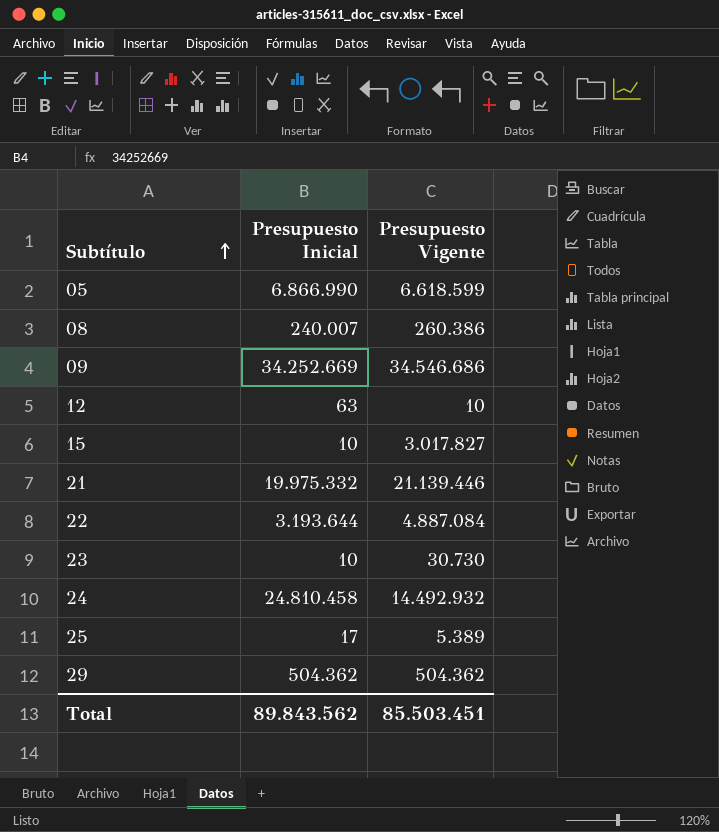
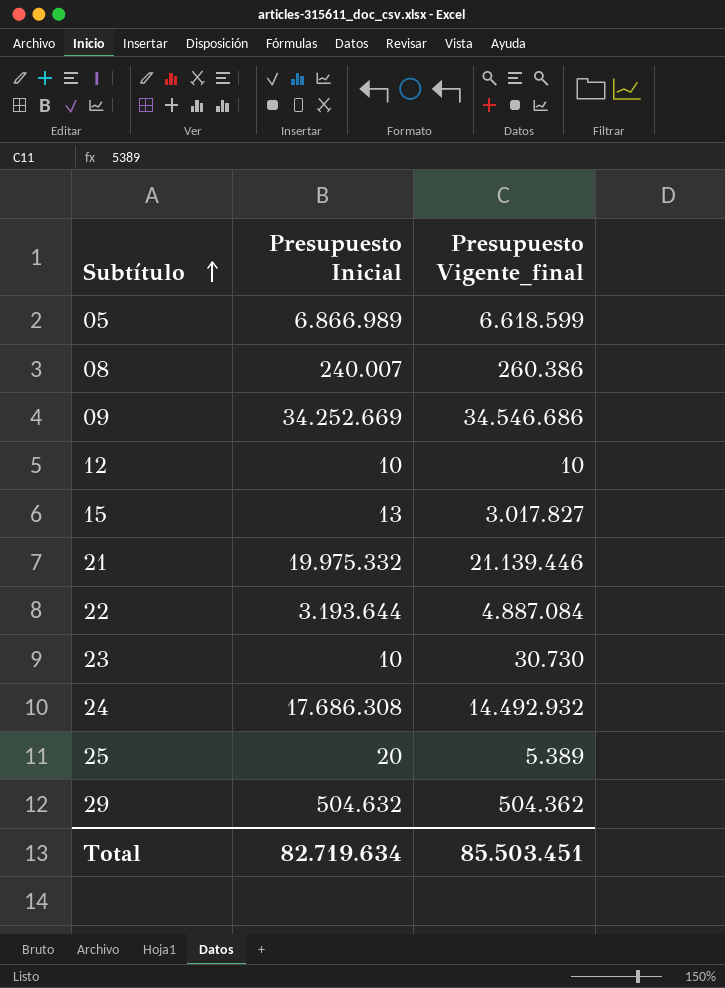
column name: Presupuesto Vigente -> Presupuesto Vigente_final
05 | Presupuesto Inicial: 6.866.990 -> 6.866.989
12 | Presupuesto Inicial: 63 -> 10
15 | Presupuesto Inicial: 10 -> 13
24 | Presupuesto Inicial: 24.810.458 -> 17.686.308
25 | Presupuesto Inicial: 17 -> 20
29 | Presupuesto Inicial: 504.362 -> 504.632
Total | Presupuesto Inicial: 89.843.562 -> 82.719.634

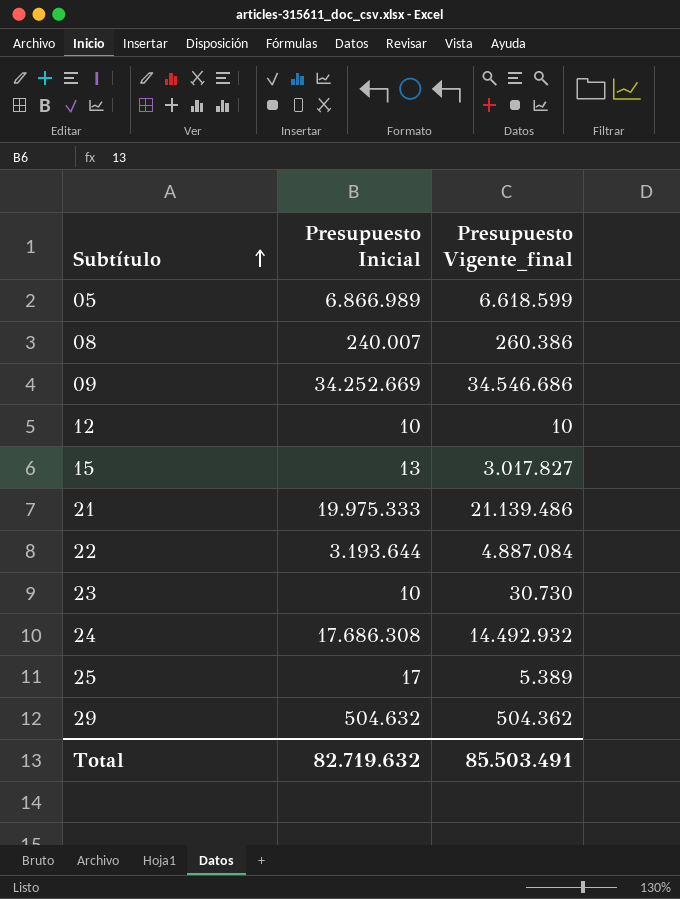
21 | Presupuesto Inicial: 19.975.332 -> 19.975.333
21 | Presupuesto Vigente_final: 21.139.446 -> 21.139.486
25 | Presupuesto Inicial: 20 -> 17
Total | Presupuesto Inicial: 82.719.634 -> 82.719.632
Total | Presupuesto Vigente_final: 85.503.451 -> 85.503.491

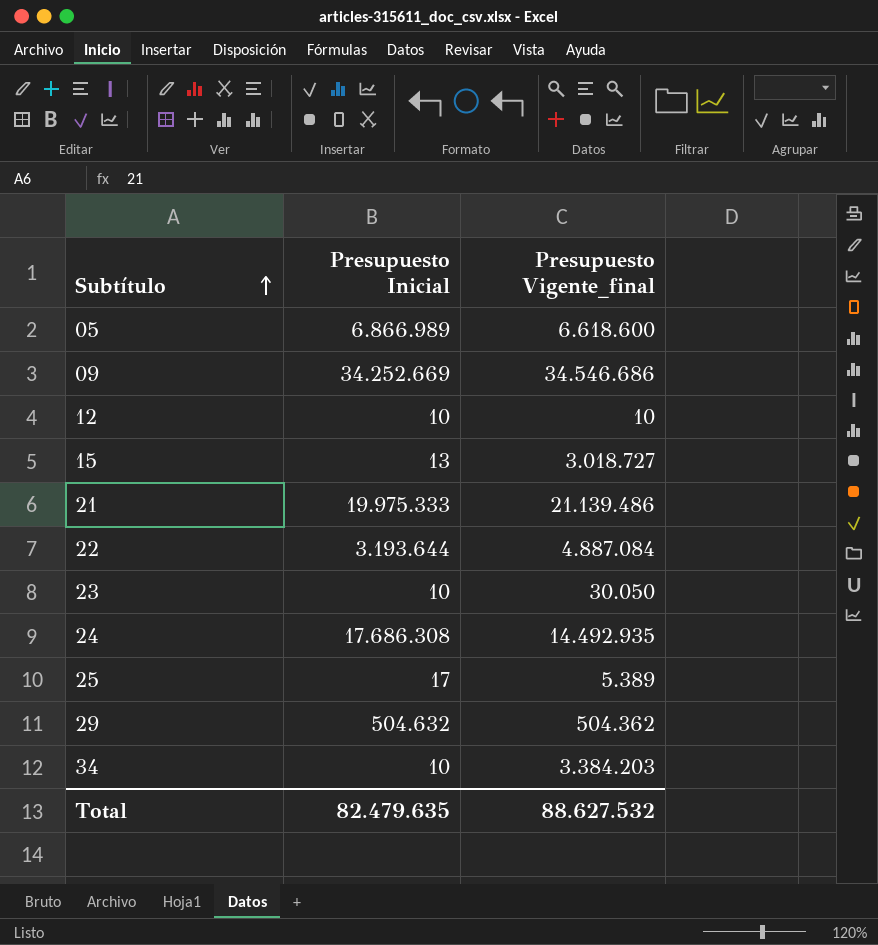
row 08: 240.007 | 260.386 -> none
05 | Presupuesto Vigente_final: 6.618.599 -> 6.618.600
15 | Presupuesto Vigente_final: 3.017.827 -> 3.018.727
23 | Presupuesto Vigente_final: 30.730 -> 30.050
24 | Presupuesto Vigente_final: 14.492.932 -> 14.492.935
row 34: none -> 10 | 3.384.203
Total | Presupuesto Inicial: 82.719.632 -> 82.479.635
Total | Presupuesto Vigente_final: 85.503.491 -> 88.627.532

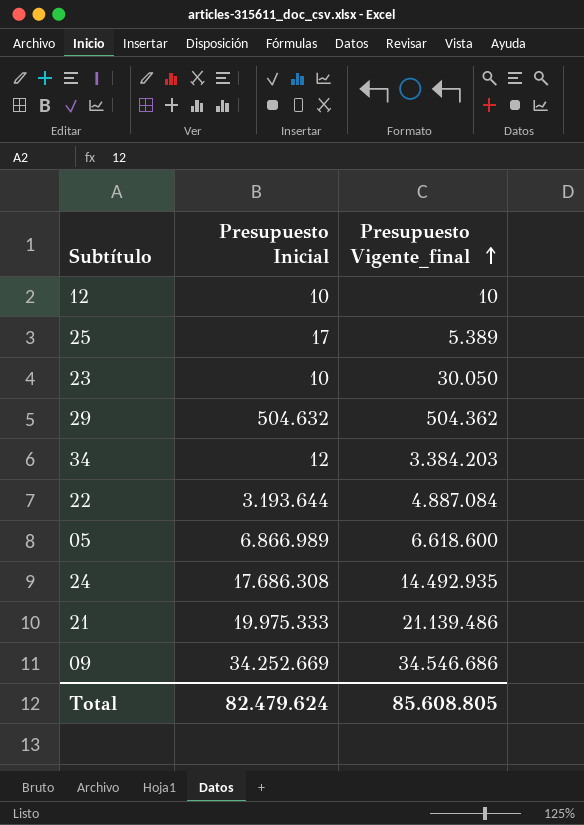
row order: Subtítulo ascending -> Presupuesto Vigente_final ascending
row 15: 13 | 3.018.727 -> none
34 | Presupuesto Inicial: 10 -> 12
Total | Presupuesto Inicial: 82.479.635 -> 82.479.624
Total | Presupuesto Vigente_final: 88.627.532 -> 85.608.805

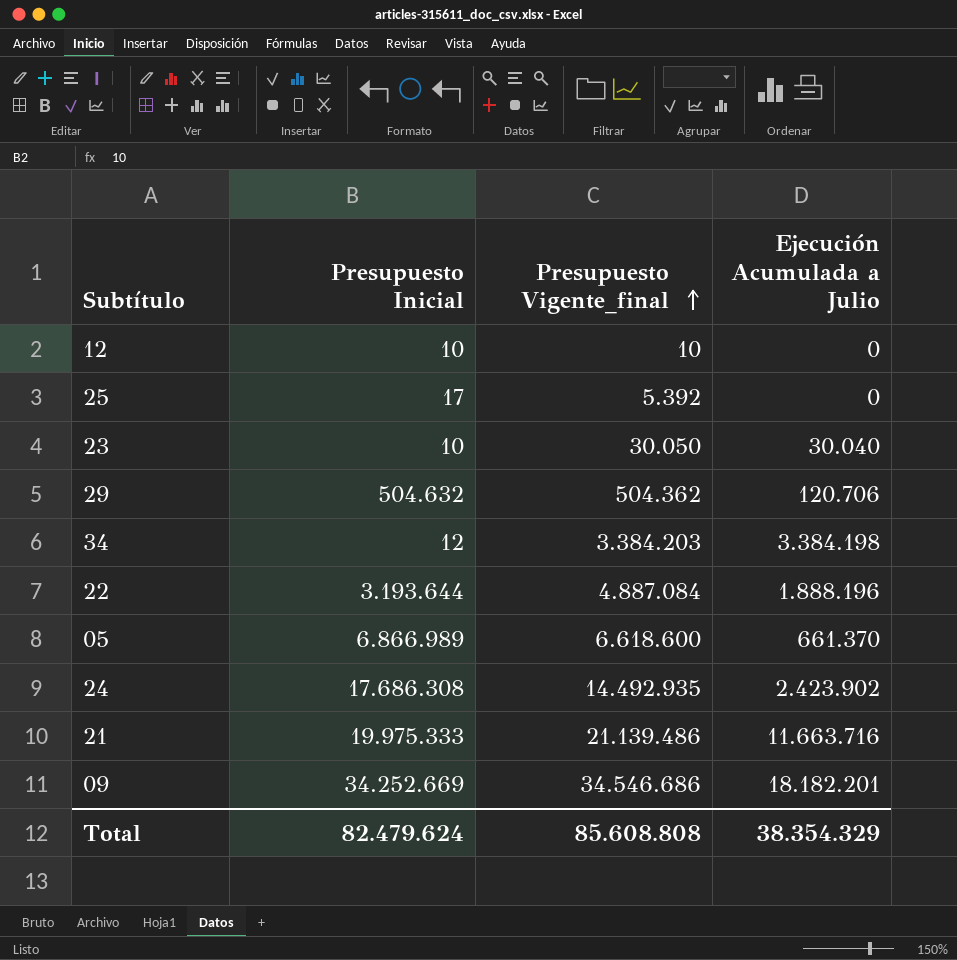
column Ejecución Acumulada a Julio | position: none -> 4
25 | Presupuesto Vigente_final: 5.389 -> 5.392
Total | Presupuesto Vigente_final: 85.608.805 -> 85.608.808

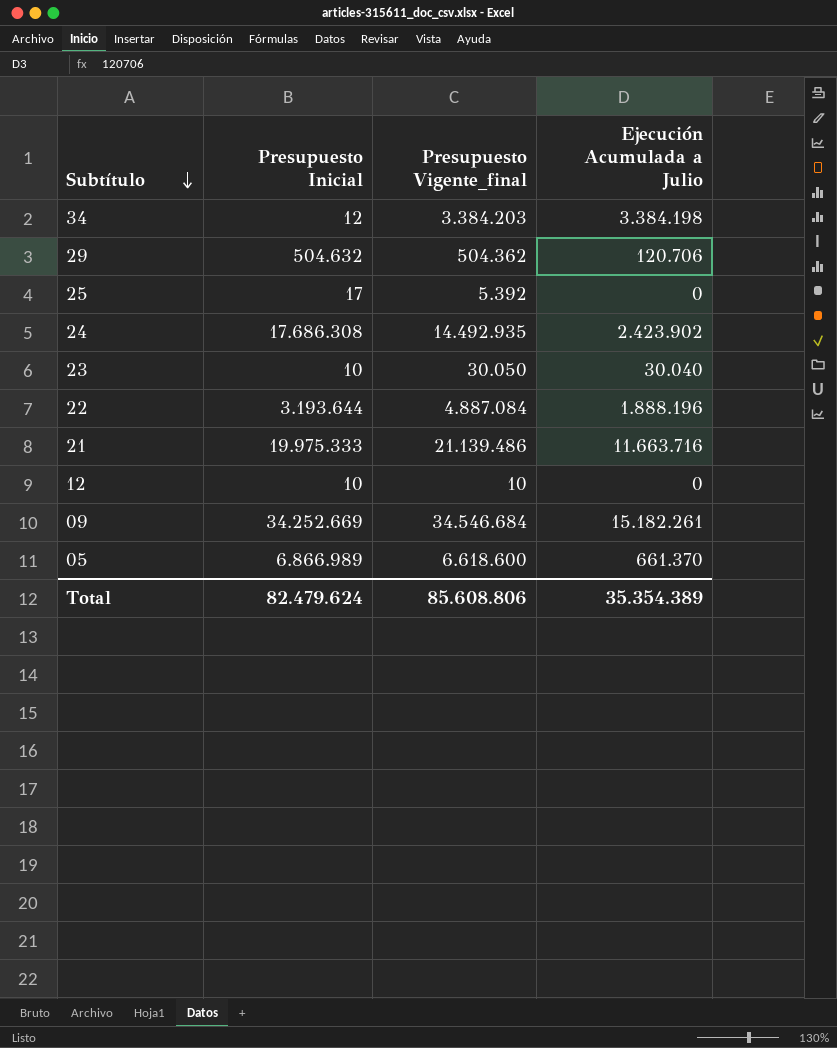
row order: Presupuesto Vigente_final ascending -> Subtítulo descending
09 | Presupuesto Vigente_final: 34.546.686 -> 34.546.684
09 | Ejecución Acumulada a Julio: 18.182.201 -> 15.182.261
Total | Presupuesto Vigente_final: 85.608.808 -> 85.608.806
Total | Ejecución Acumulada a Julio: 38.354.329 -> 35.354.389

